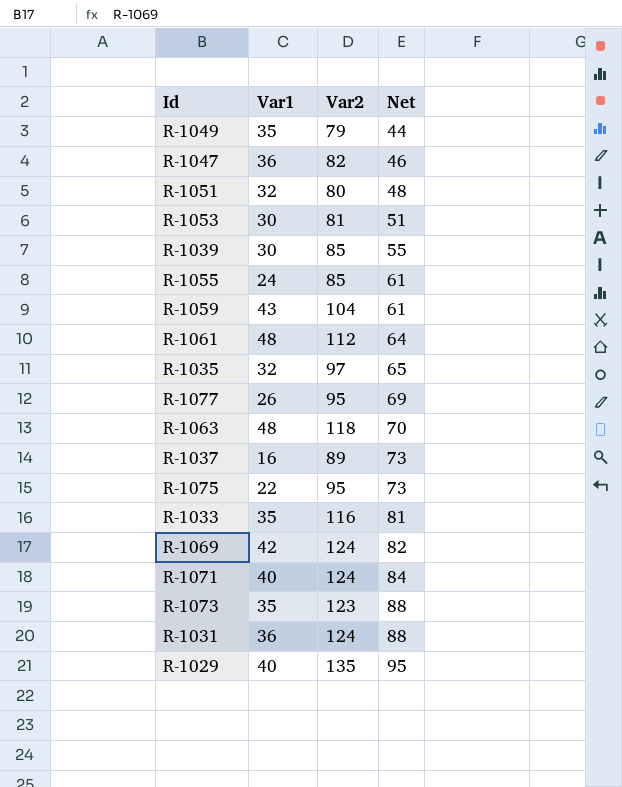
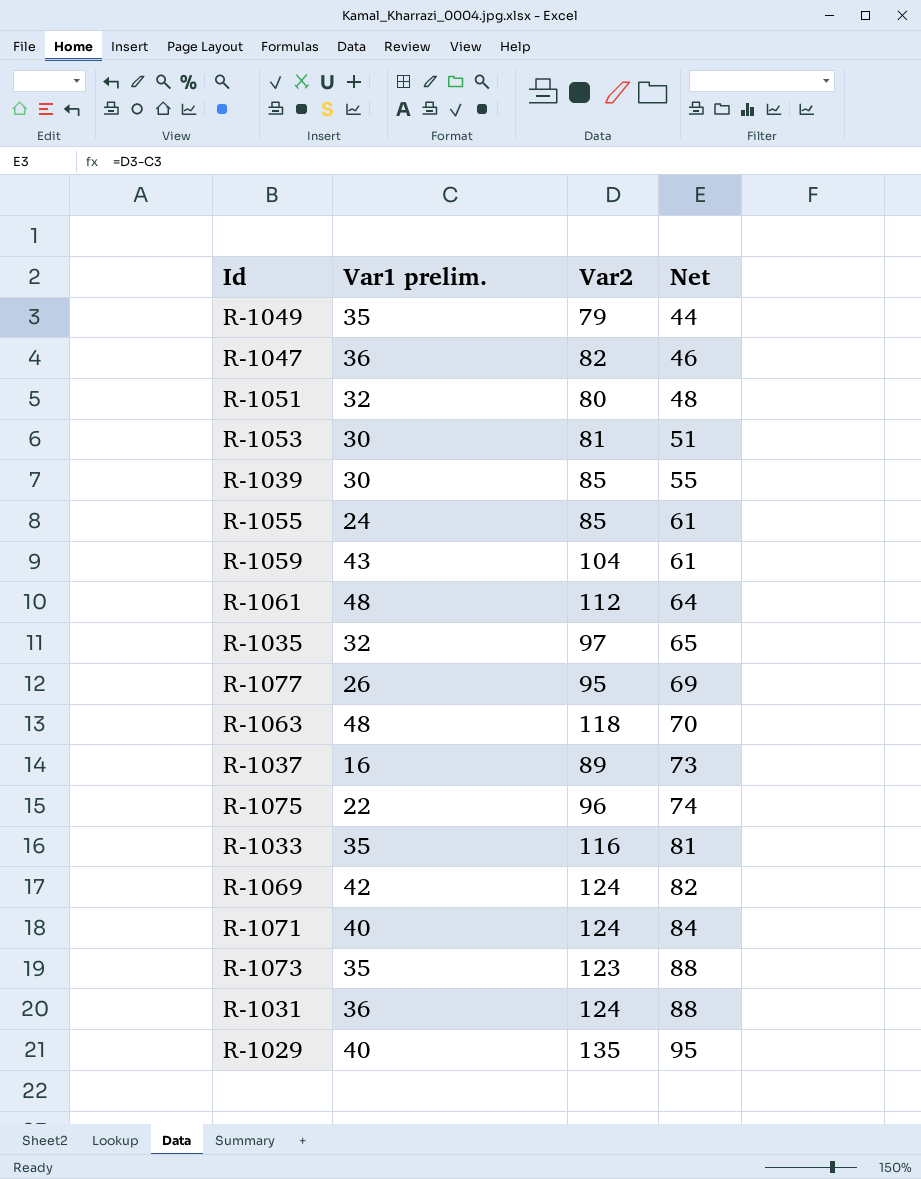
column name: Var1 -> Var1 prelim.
R-1075 | Var2: 95 -> 96
R-1075 | Net: 73 -> 74

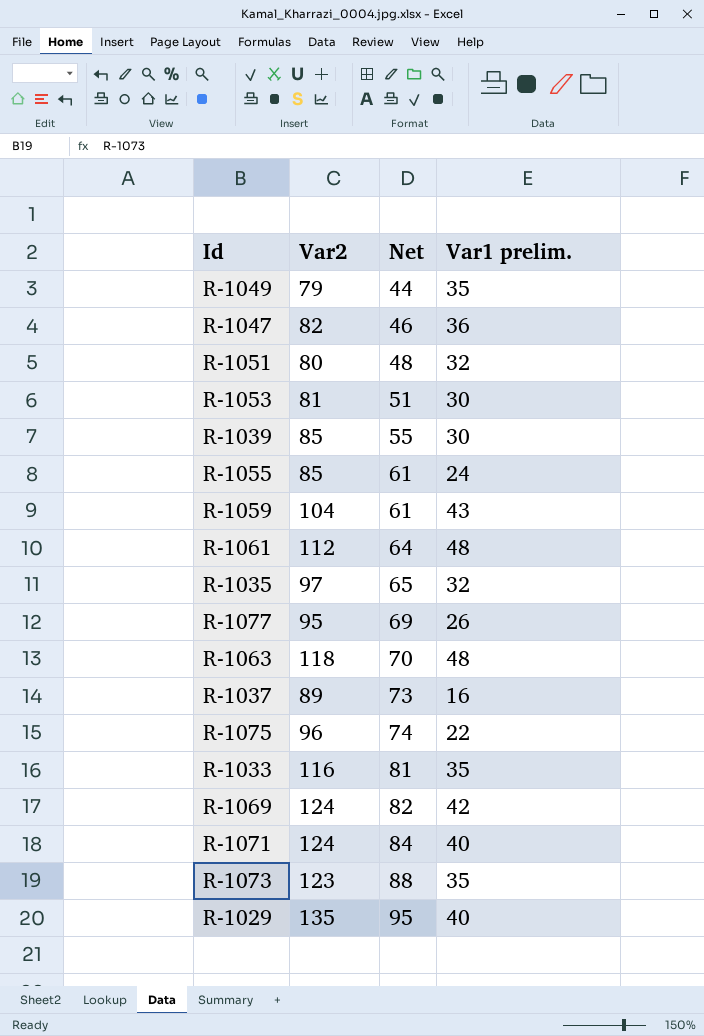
column Var1 prelim. | position: 2 -> 4
row R-1031: 36 | 124 | 88 -> none

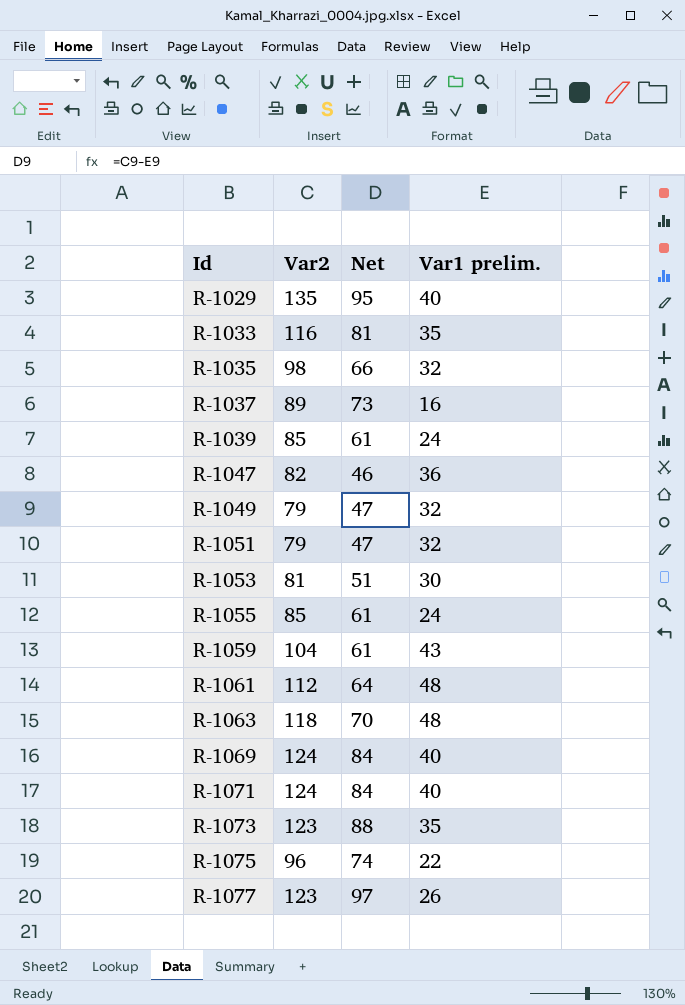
row order: Net ascending -> Id ascending
R-1035 | Var2: 97 -> 98
R-1035 | Net: 65 -> 66
R-1039 | Net: 55 -> 61
R-1039 | Var1 prelim.: 30 -> 24
R-1049 | Net: 44 -> 47
R-1049 | Var1 prelim.: 35 -> 32
R-1051 | Var2: 80 -> 79
R-1051 | Net: 48 -> 47
R-1069 | Net: 82 -> 84
R-1069 | Var1 prelim.: 42 -> 40
R-1077 | Var2: 95 -> 123
R-1077 | Net: 69 -> 97

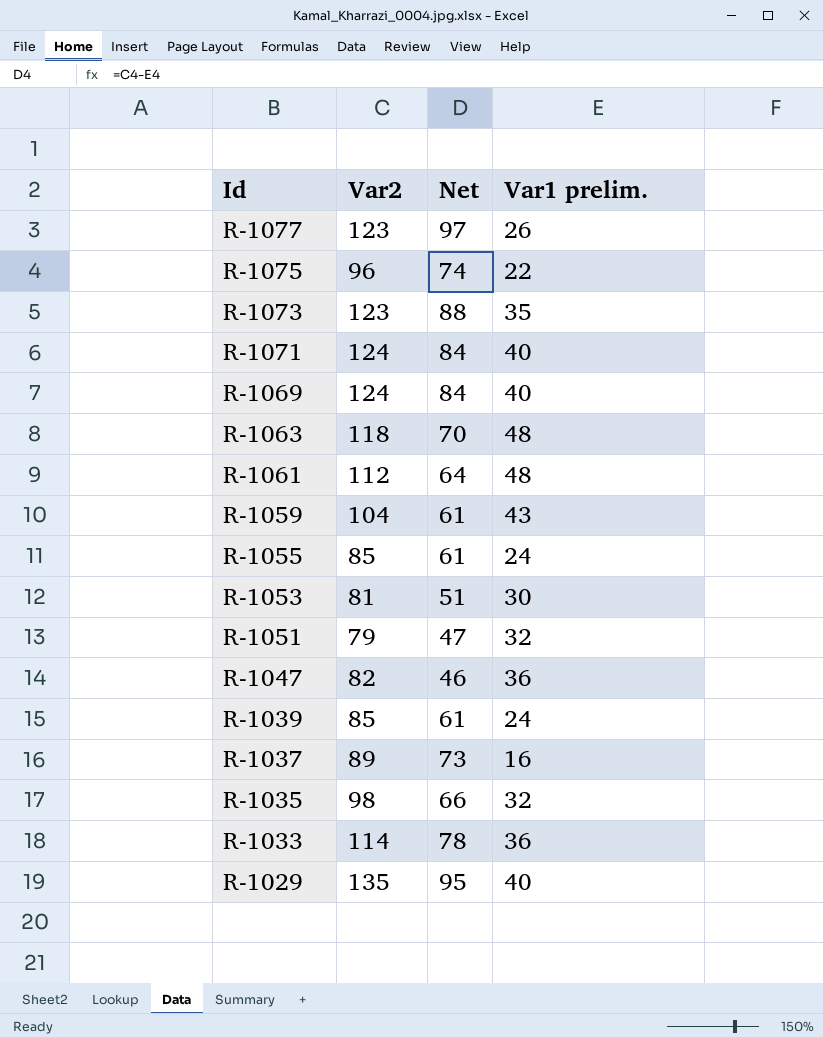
row order: Id ascending -> Id descending
row R-1049: 79 | 47 | 32 -> none
R-1033 | Var2: 116 -> 114
R-1033 | Net: 81 -> 78
R-1033 | Var1 prelim.: 35 -> 36

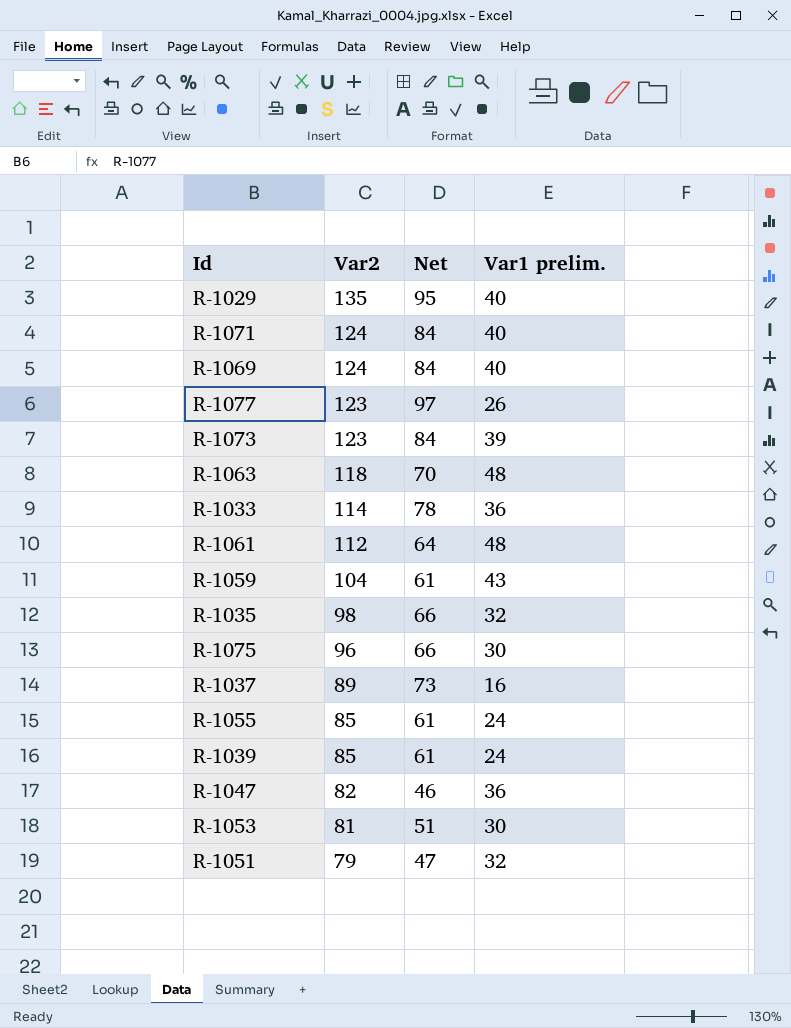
row order: Id descending -> Var2 descending
R-1073 | Net: 88 -> 84
R-1073 | Var1 prelim.: 35 -> 39
R-1075 | Net: 74 -> 66
R-1075 | Var1 prelim.: 22 -> 30

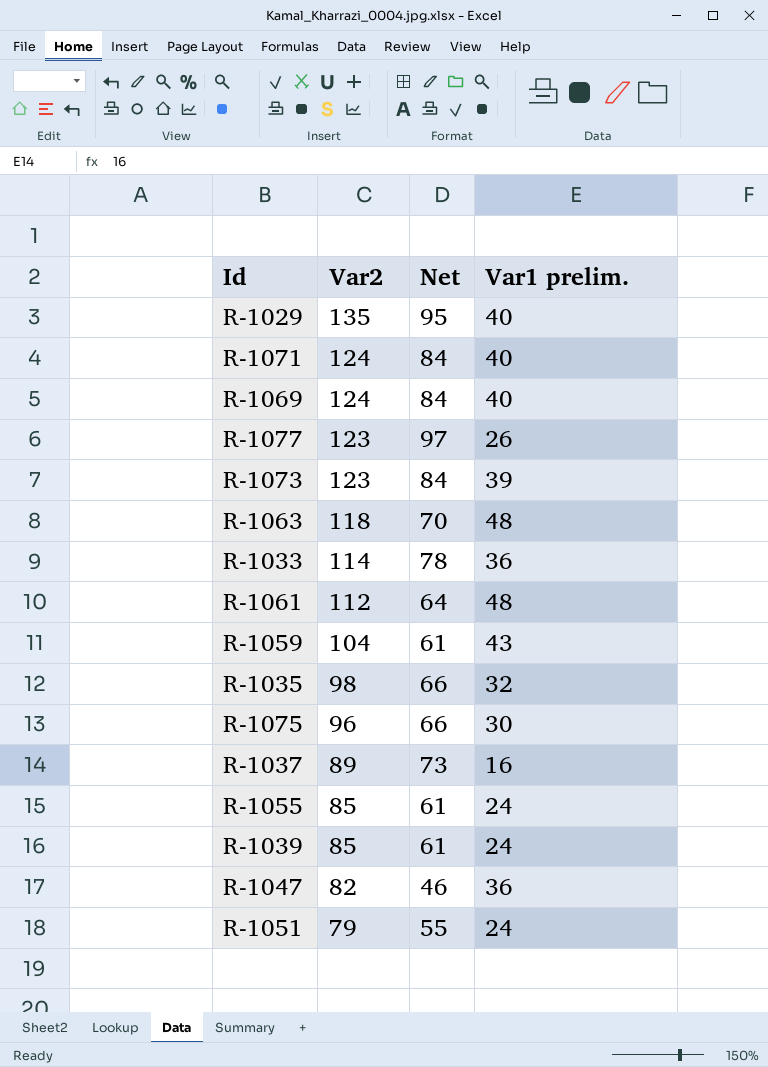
row R-1053: 81 | 51 | 30 -> none
R-1051 | Net: 47 -> 55
R-1051 | Var1 prelim.: 32 -> 24

